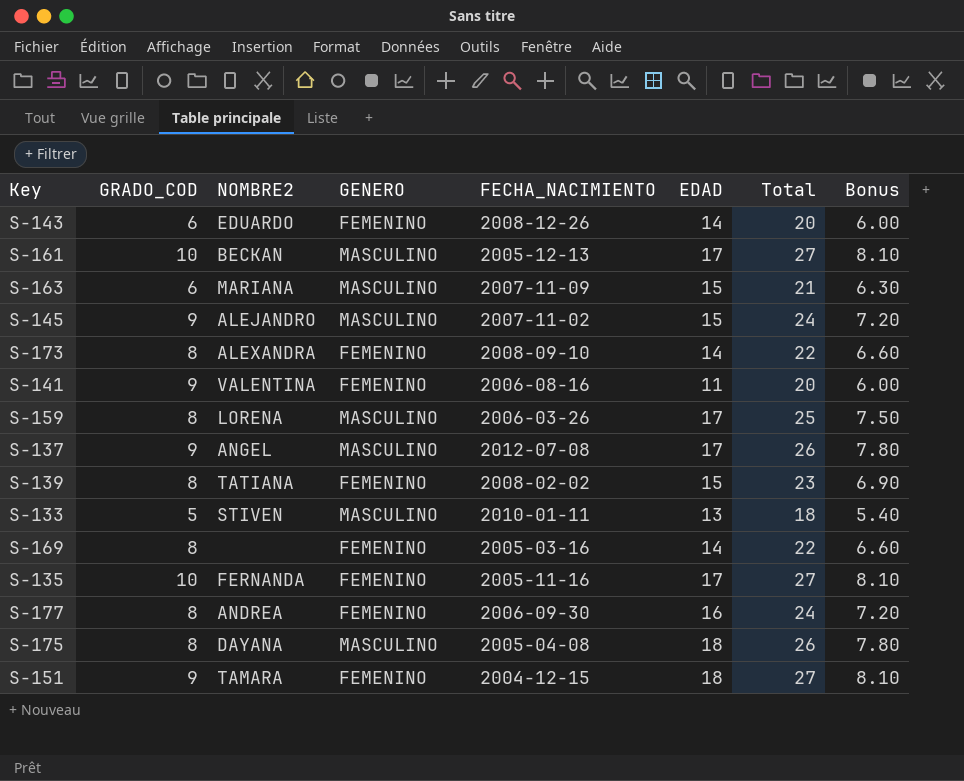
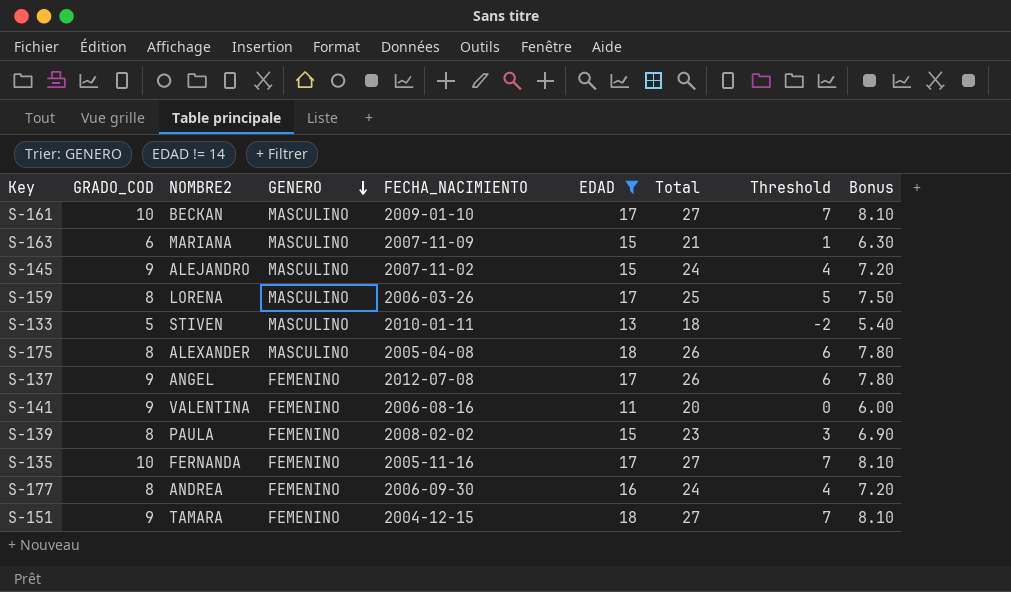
filter: none -> EDAD != 14
row order: none -> GENERO descending
column Threshold | formula: none -> [Total] - 20
S-161 | FECHA_NACIMIENTO: 2005-12-13 -> 2009-01-10
S-175 | NOMBRE2: DAYANA -> ALEXANDER
S-137 | GENERO: MASCULINO -> FEMENINO
S-139 | NOMBRE2: TATIANA -> PAULA

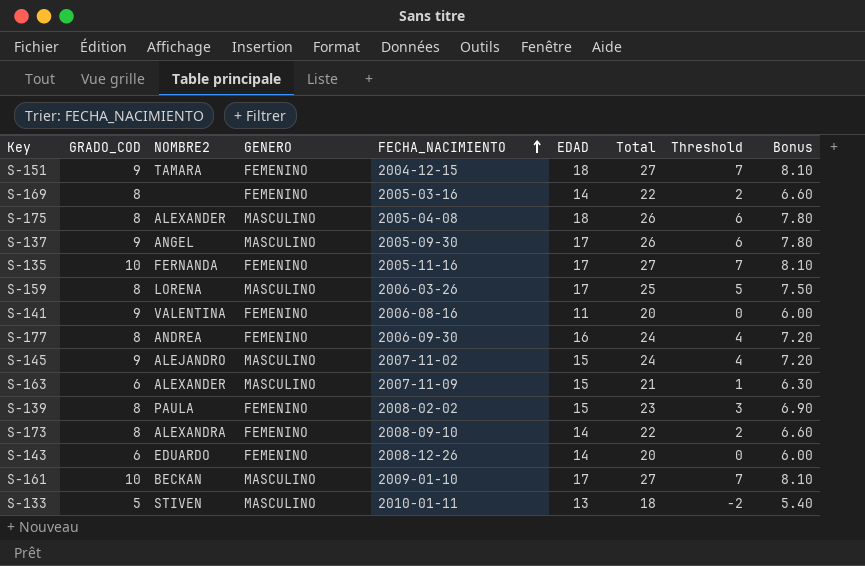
filter: EDAD != 14 -> none
row order: GENERO descending -> FECHA_NACIMIENTO ascending
S-137 | GENERO: FEMENINO -> MASCULINO
S-137 | FECHA_NACIMIENTO: 2012-07-08 -> 2005-09-30
S-163 | NOMBRE2: MARIANA -> ALEXANDER

